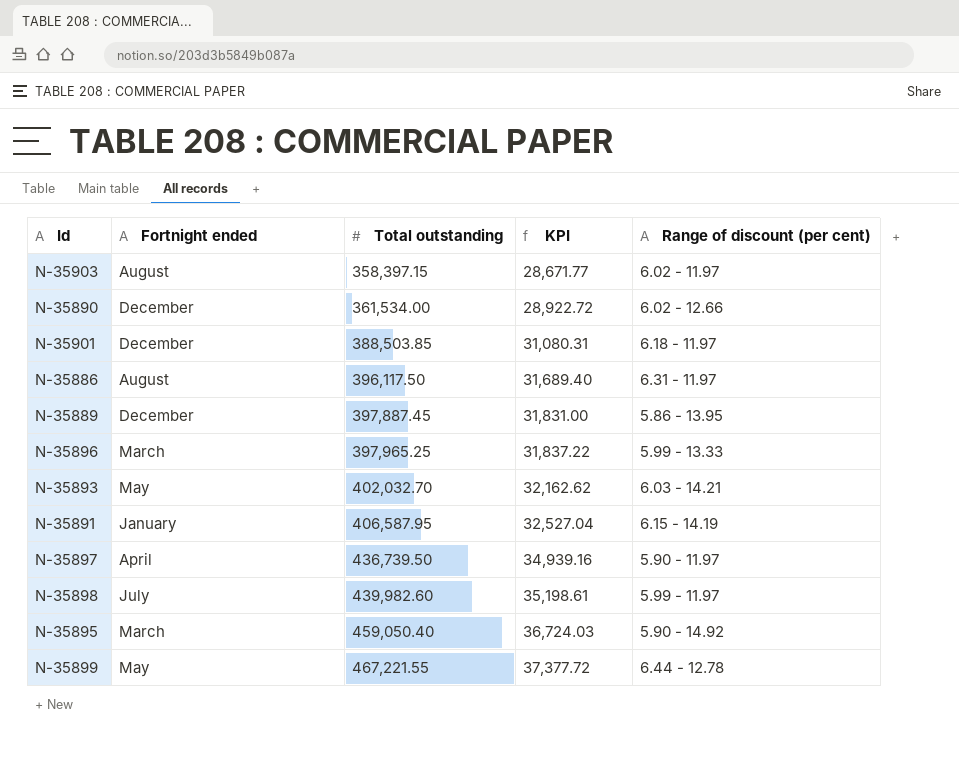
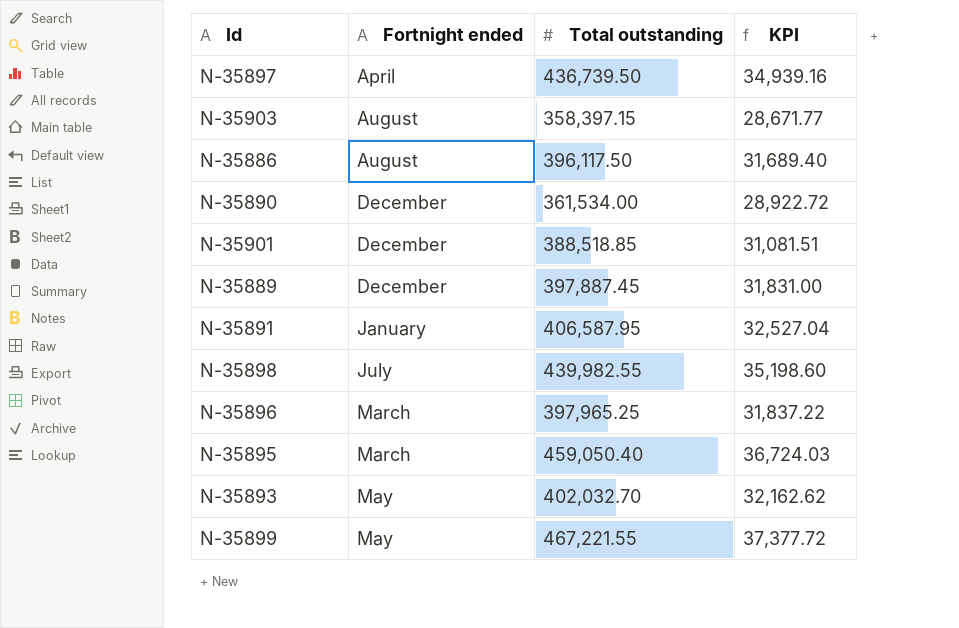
row order: Total outstanding ascending -> Fortnight ended ascending
column Range of discount (per cent) | position: 5 -> none
N-35901 | Total outstanding: 388,503.85 -> 388,518.85
N-35901 | KPI: 31,080.31 -> 31,081.51
N-35898 | Total outstanding: 439,982.60 -> 439,982.55
N-35898 | KPI: 35,198.61 -> 35,198.60

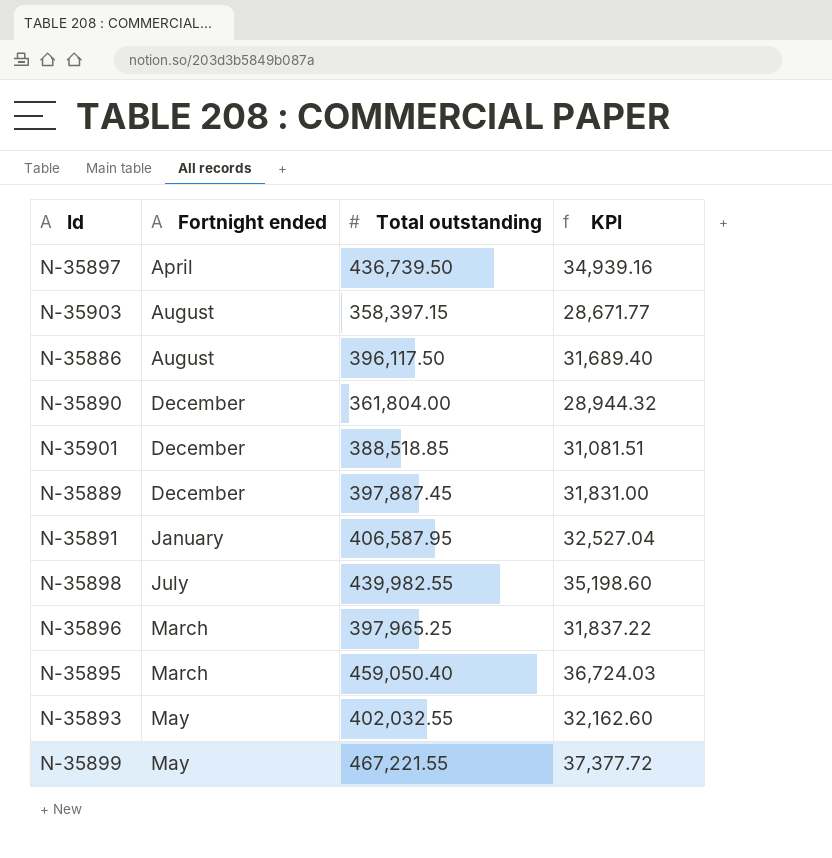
N-35890 | Total outstanding: 361,534.00 -> 361,804.00
N-35890 | KPI: 28,922.72 -> 28,944.32
N-35893 | Total outstanding: 402,032.70 -> 402,032.55
N-35893 | KPI: 32,162.62 -> 32,162.60

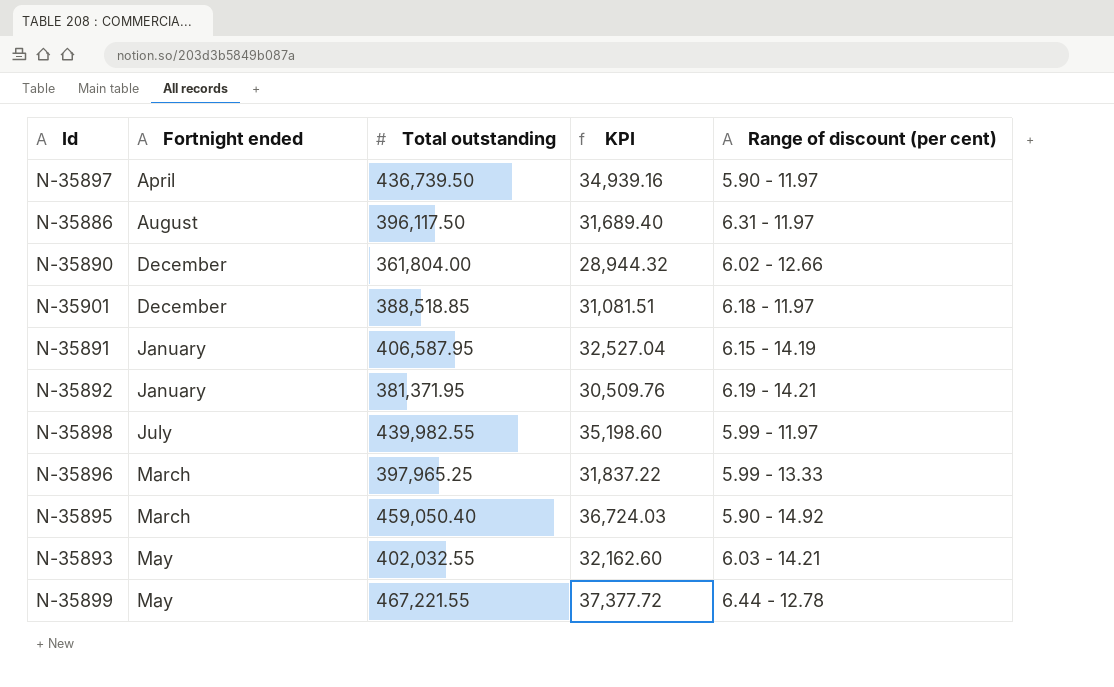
column Range of discount (per cent) | position: none -> 5
row N-35903: August | 358,397.15 | 28,671.77 -> none
row N-35889: December | 397,887.45 | 31,831.00 -> none
row N-35892: none -> January | 381,371.95 | 30,509.76 | 6.19 - 14.21

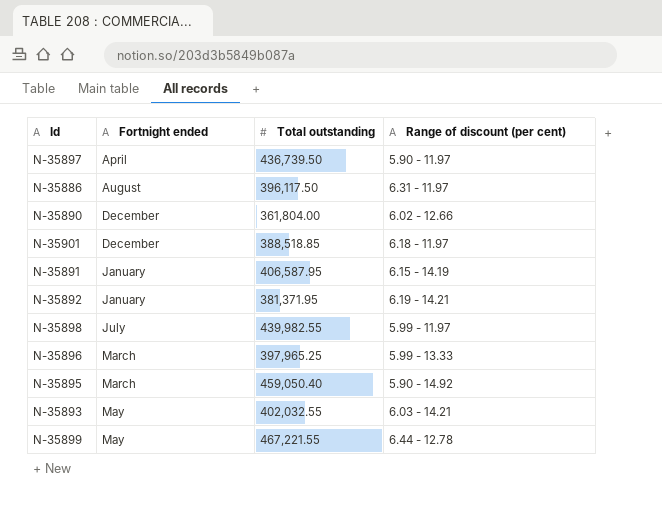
column KPI | formula: [Total outstanding] * 0.08 -> none

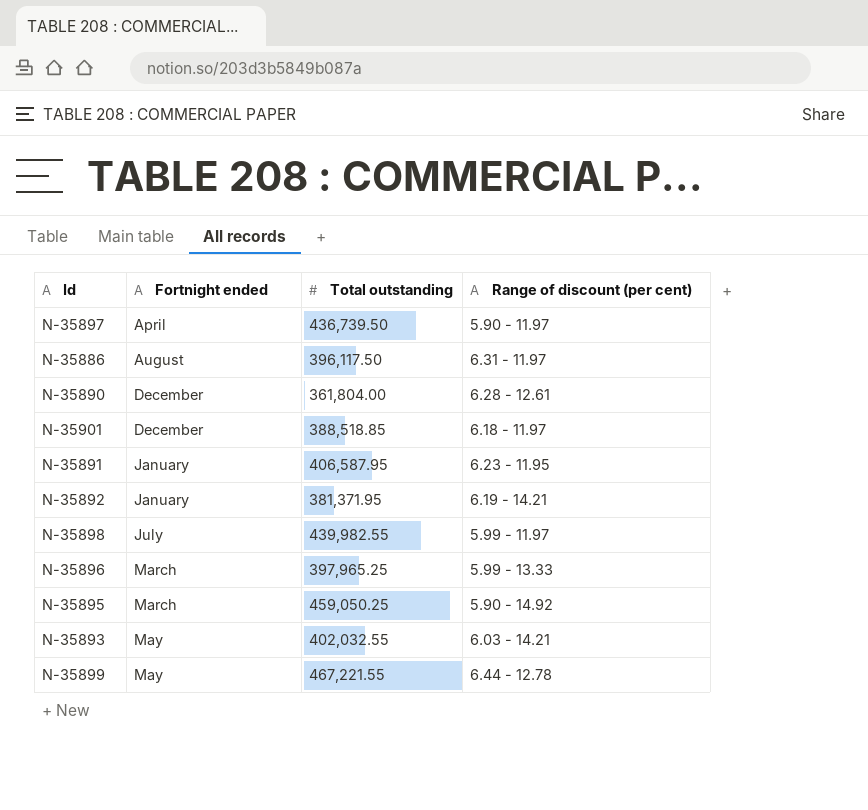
N-35890 | Range of discount (per cent): 6.02 - 12.66 -> 6.28 - 12.61
N-35891 | Range of discount (per cent): 6.15 - 14.19 -> 6.23 - 11.95
N-35895 | Total outstanding: 459,050.40 -> 459,050.25

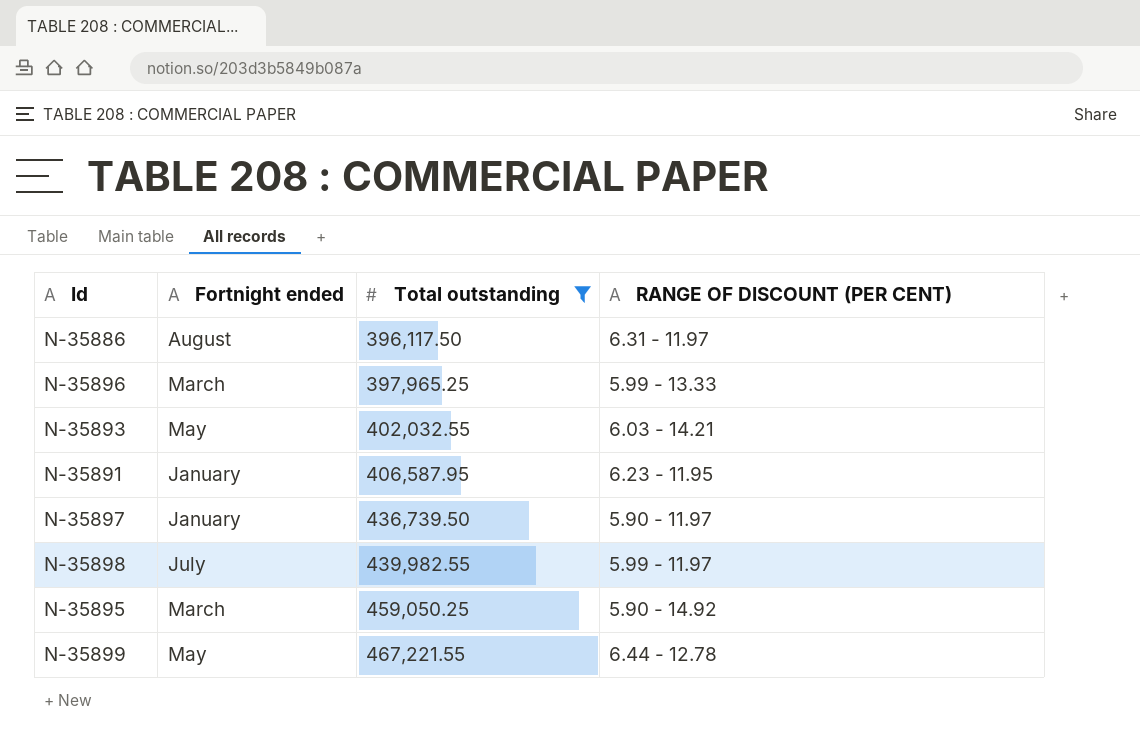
filter: none -> Total outstanding >= 396,117.50
row order: Fortnight ended ascending -> Total outstanding ascending
column name: Range of discount (per cent) -> RANGE OF DISCOUNT (PER CENT)
N-35897 | Fortnight ended: April -> January

